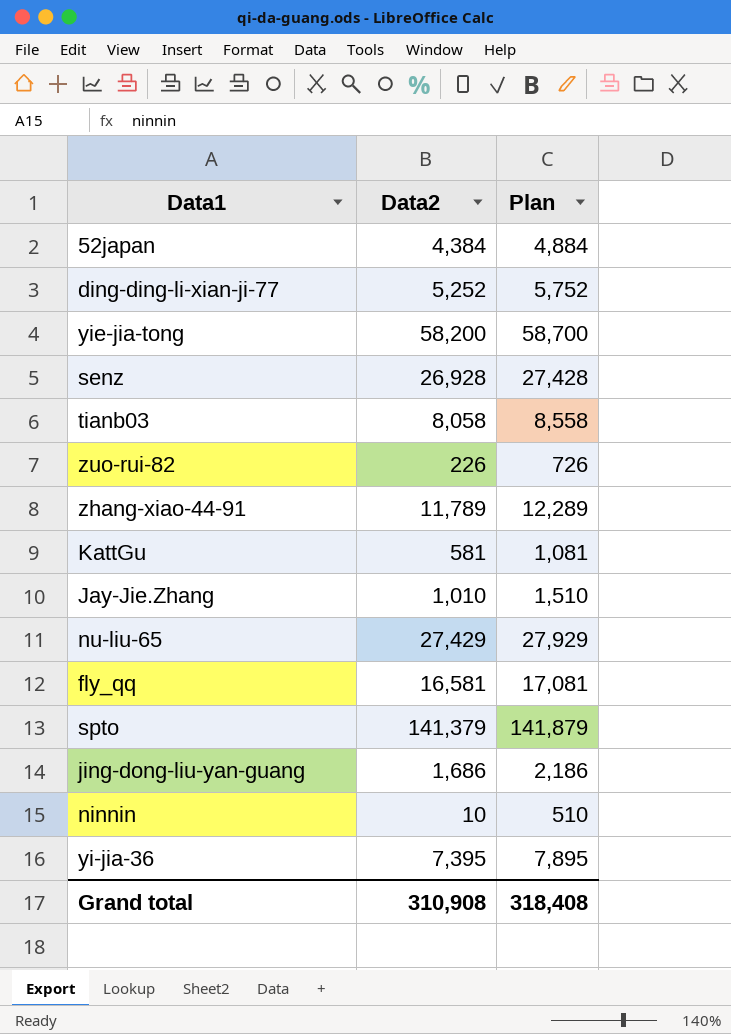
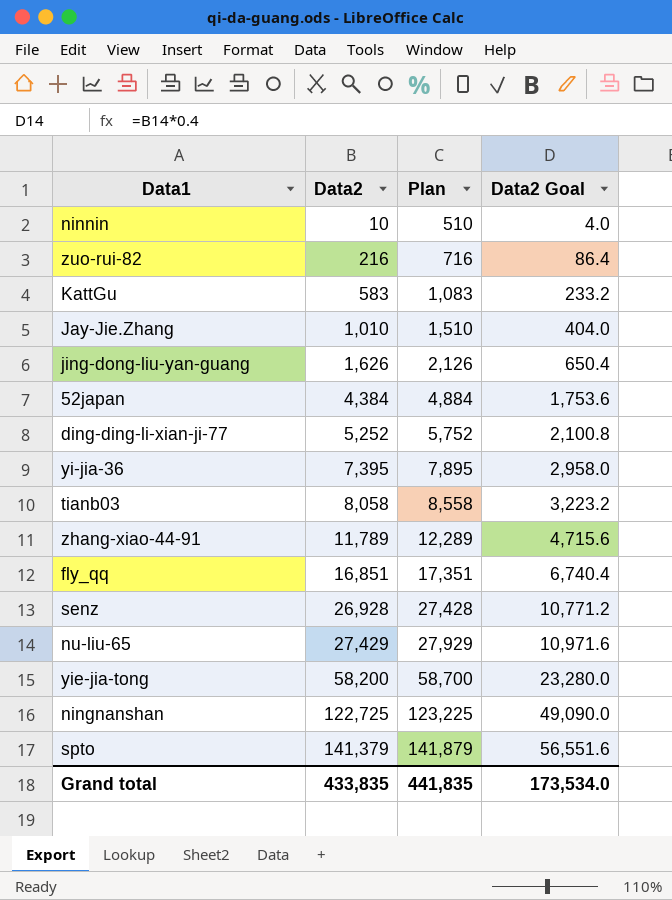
row order: none -> Data2 ascending
column Data2 Goal | formula: none -> [Data2] * 0.4
zuo-rui-82 | Data2: 226 -> 216
zuo-rui-82 | Plan: 726 -> 716
KattGu | Data2: 581 -> 583
KattGu | Plan: 1,081 -> 1,083
jing-dong-liu-yan-guang | Data2: 1,686 -> 1,626
jing-dong-liu-yan-guang | Plan: 2,186 -> 2,126
fly_qq | Data2: 16,581 -> 16,851
fly_qq | Plan: 17,081 -> 17,351
row ningnanshan: none -> 122,725 | 123,225 | 49,090.0
Grand total | Data2: 310,908 -> 433,835
Grand total | Plan: 318,408 -> 441,835

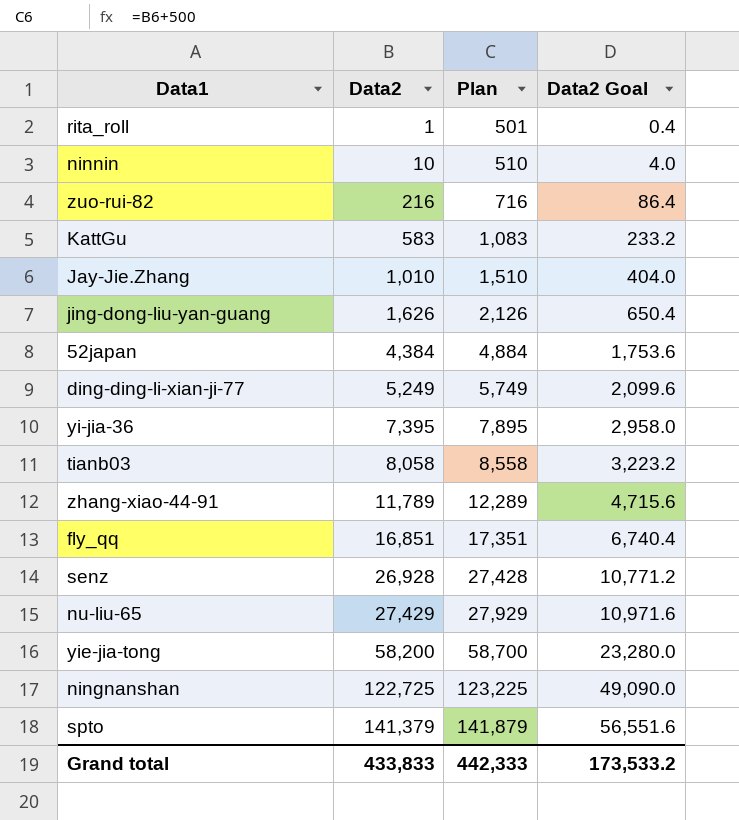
row rita_roll: none -> 1 | 501 | 0.4
ding-ding-li-xian-ji-77 | Data2: 5,252 -> 5,249
ding-ding-li-xian-ji-77 | Plan: 5,752 -> 5,749
ding-ding-li-xian-ji-77 | Data2 Goal: 2,100.8 -> 2,099.6
Grand total | Data2: 433,835 -> 433,833
Grand total | Plan: 441,835 -> 442,333
Grand total | Data2 Goal: 173,534.0 -> 173,533.2

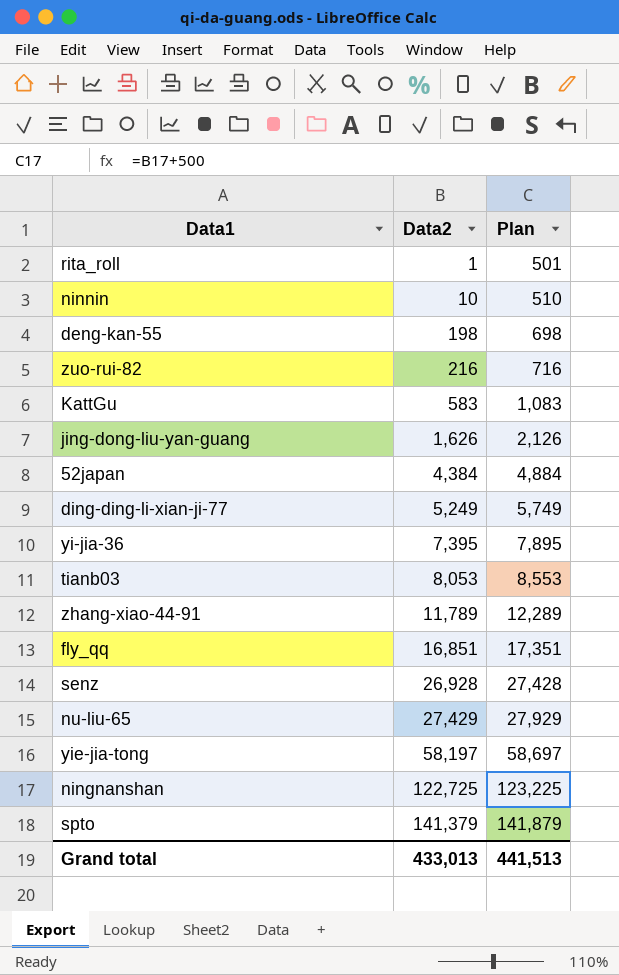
column Data2 Goal | formula: [Data2] * 0.4 -> none
row Jay-Jie.Zhang: 1,010 | 1,510 | 404.0 -> none
row deng-kan-55: none -> 198 | 698
tianb03 | Data2: 8,058 -> 8,053
tianb03 | Plan: 8,558 -> 8,553
yie-jia-tong | Data2: 58,200 -> 58,197
yie-jia-tong | Plan: 58,700 -> 58,697
Grand total | Data2: 433,833 -> 433,013
Grand total | Plan: 442,333 -> 441,513

